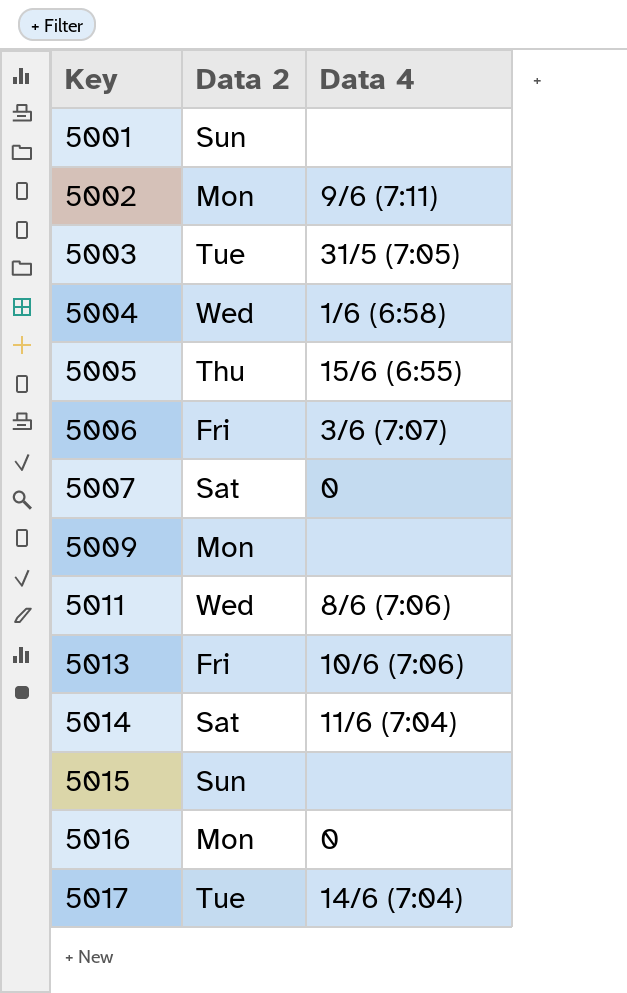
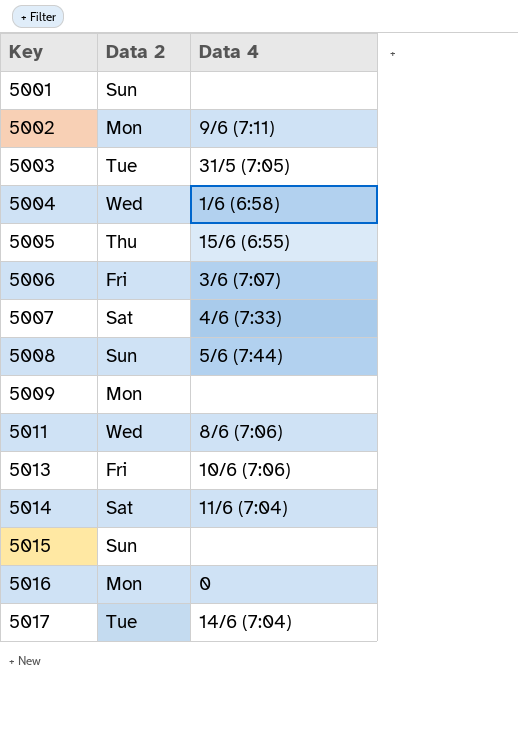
5007 | Data 4: 0 -> 4/6 (7:33)
row 5008: none -> Sun | 5/6 (7:44)

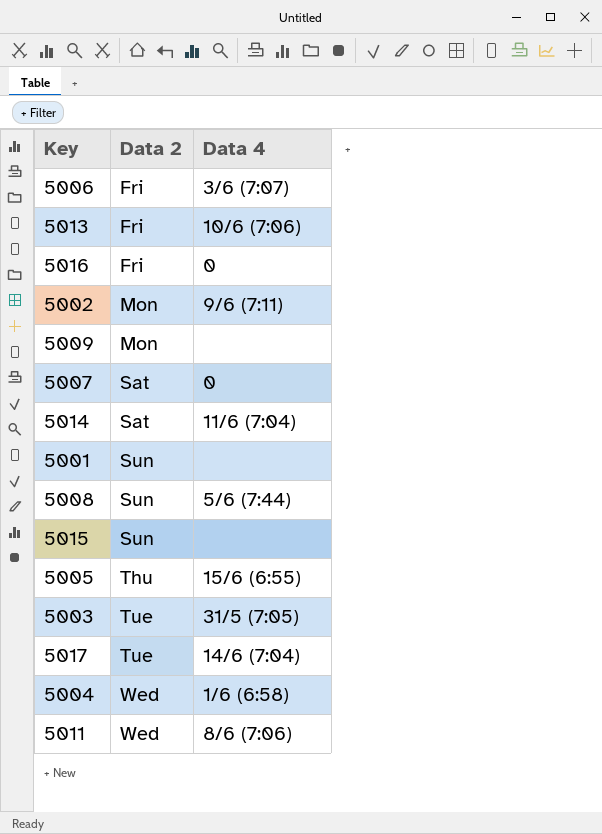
row order: Key ascending -> Data 2 ascending
5016 | Data 2: Mon -> Fri
5007 | Data 4: 4/6 (7:33) -> 0

